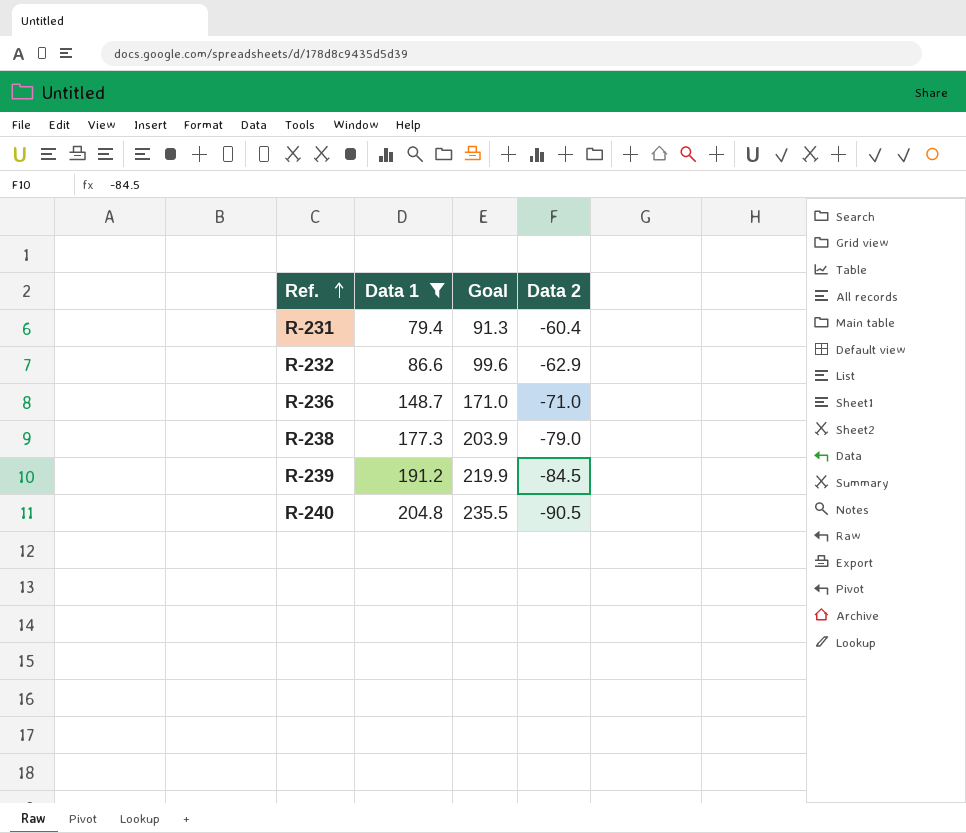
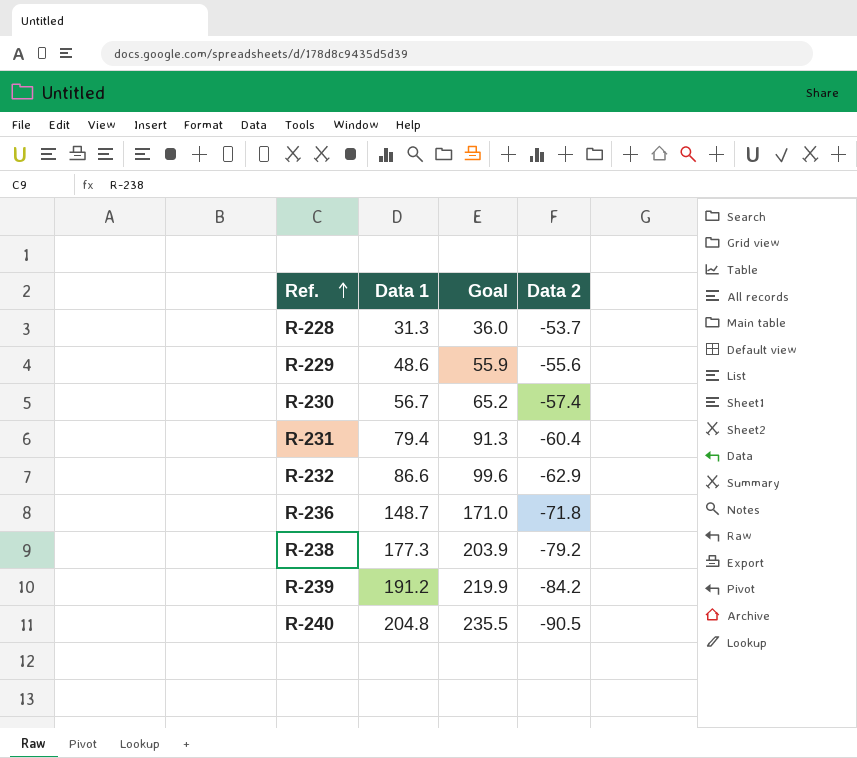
filter: Data 1 >= 79.4 -> none
R-236 | Data 2: -71.0 -> -71.8
R-238 | Data 2: -79.0 -> -79.2
R-239 | Data 2: -84.5 -> -84.2

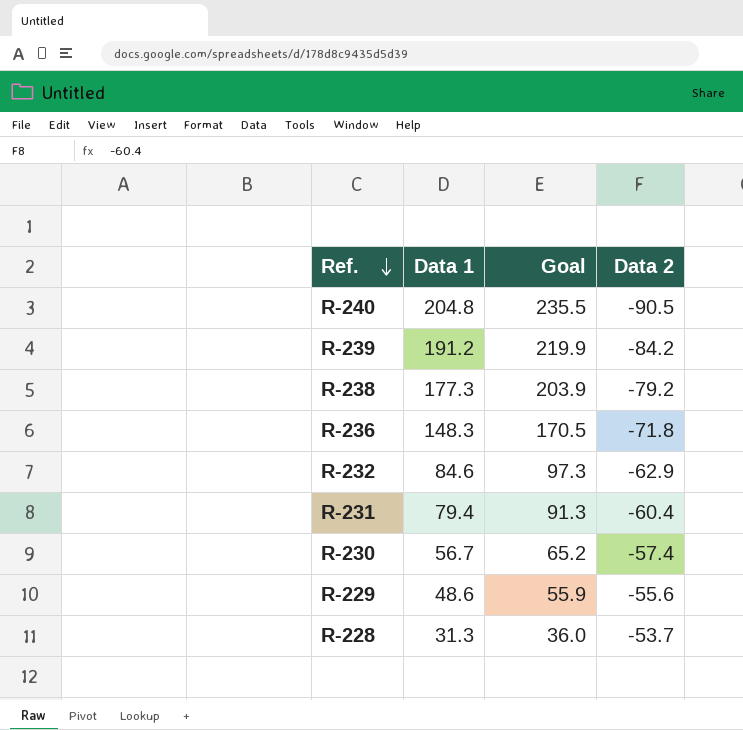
row order: Ref. ascending -> Ref. descending
R-236 | Data 1: 148.7 -> 148.3
R-236 | Goal: 171.0 -> 170.5
R-232 | Data 1: 86.6 -> 84.6
R-232 | Goal: 99.6 -> 97.3

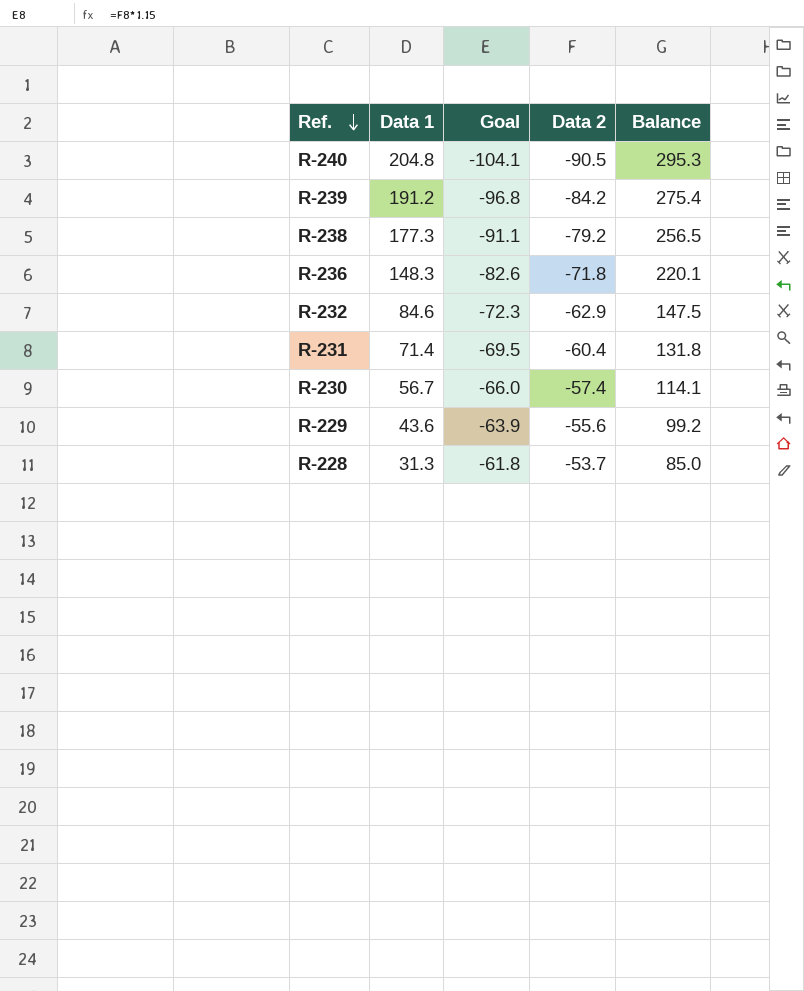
column Goal | formula: [Data 1] * 1.15 -> [Data 2] * 1.15
column Balance | formula: none -> [Data 1] - [Data 2]
R-231 | Data 1: 79.4 -> 71.4
R-229 | Data 1: 48.6 -> 43.6

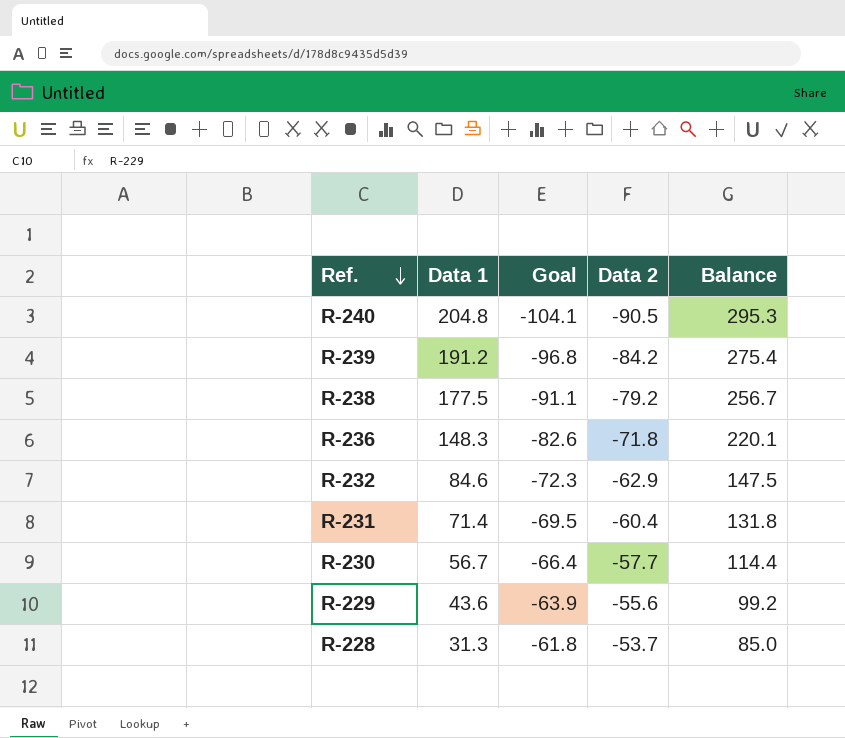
R-238 | Data 1: 177.3 -> 177.5
R-238 | Balance: 256.5 -> 256.7
R-230 | Goal: -66.0 -> -66.4
R-230 | Data 2: -57.4 -> -57.7
R-230 | Balance: 114.1 -> 114.4

